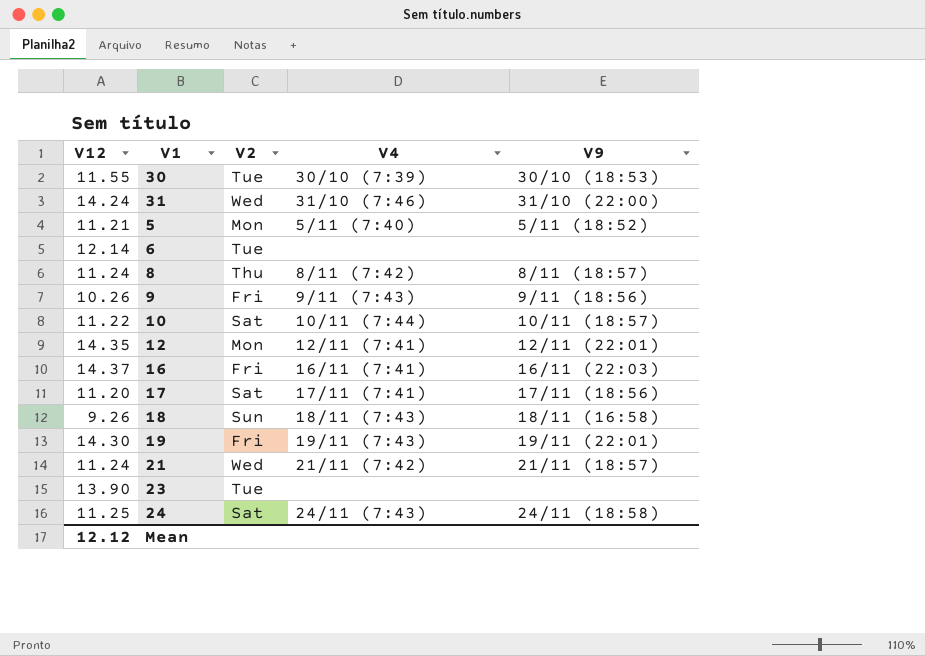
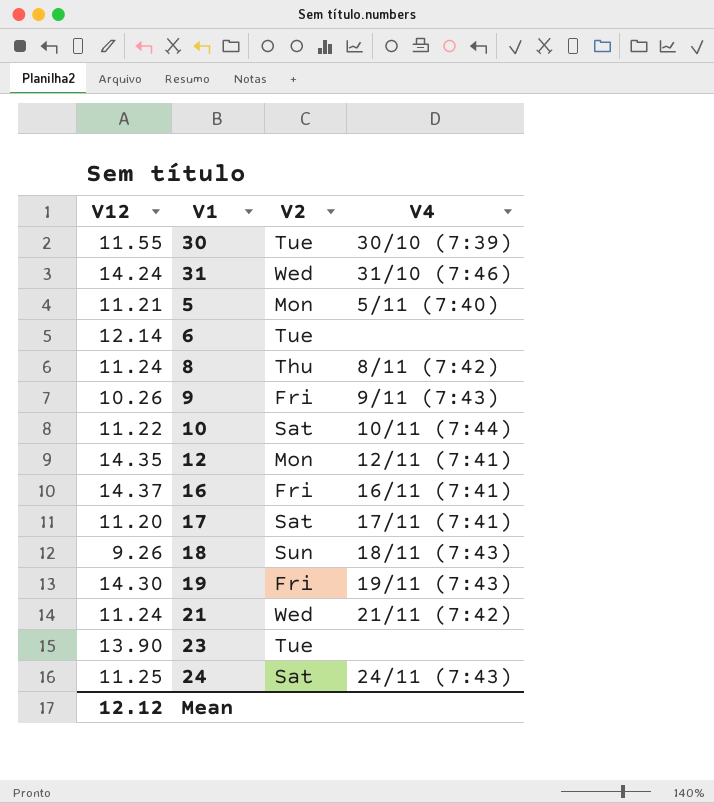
column V9 | position: 5 -> none

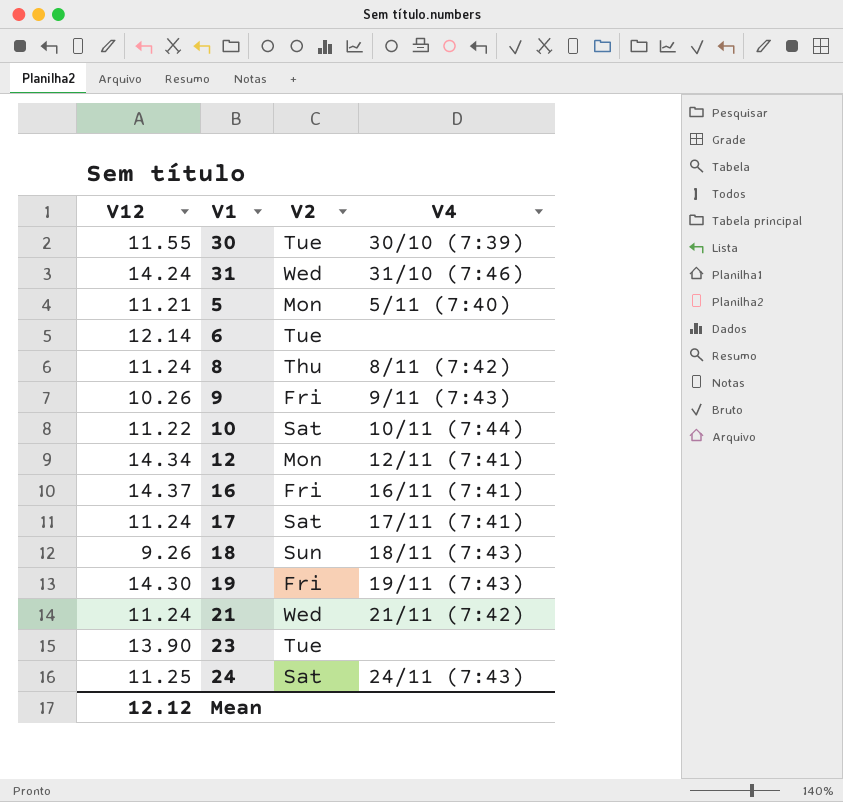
12 | V12: 14.35 -> 14.34
17 | V12: 11.20 -> 11.24

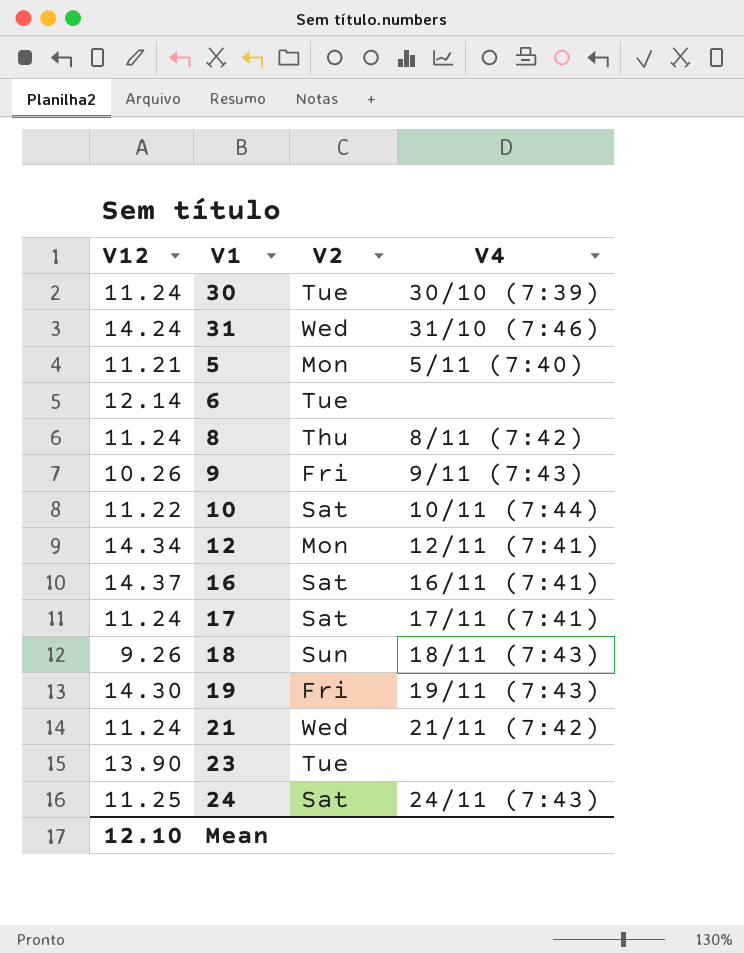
30 | V12: 11.55 -> 11.24
16 | V2: Fri -> Sat
Mean | V12: 12.12 -> 12.10

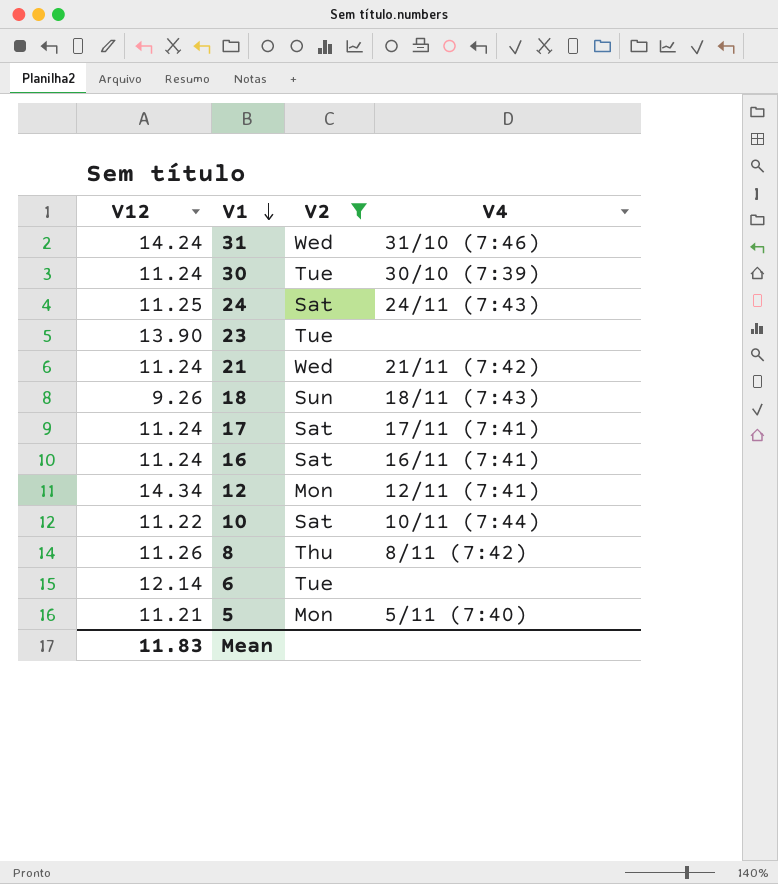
filter: none -> V2 != Fri
row order: none -> V1 descending
16 | V12: 14.37 -> 11.24
8 | V12: 11.24 -> 11.26
Mean | V12: 12.10 -> 11.83

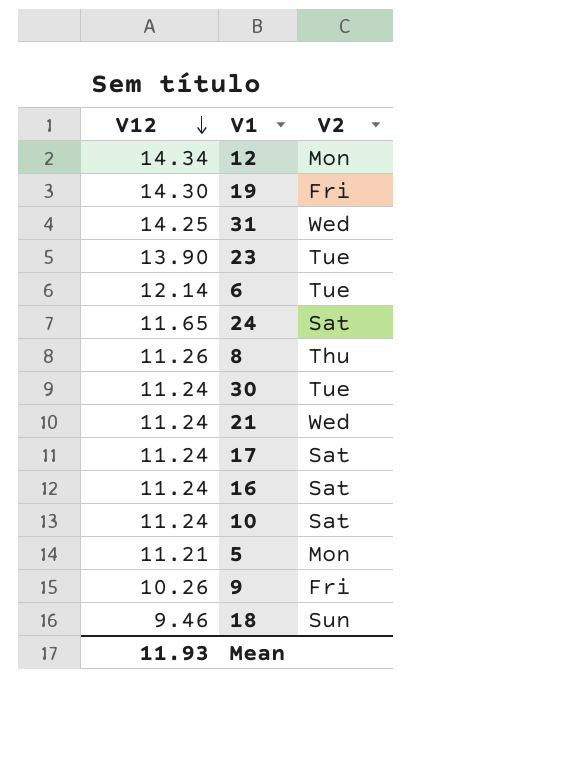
filter: V2 != Fri -> none
row order: V1 descending -> V12 descending
column V4 | position: 4 -> none
31 | V12: 14.24 -> 14.25
24 | V12: 11.25 -> 11.65
10 | V12: 11.22 -> 11.24
18 | V12: 9.26 -> 9.46
Mean | V12: 11.83 -> 11.93

